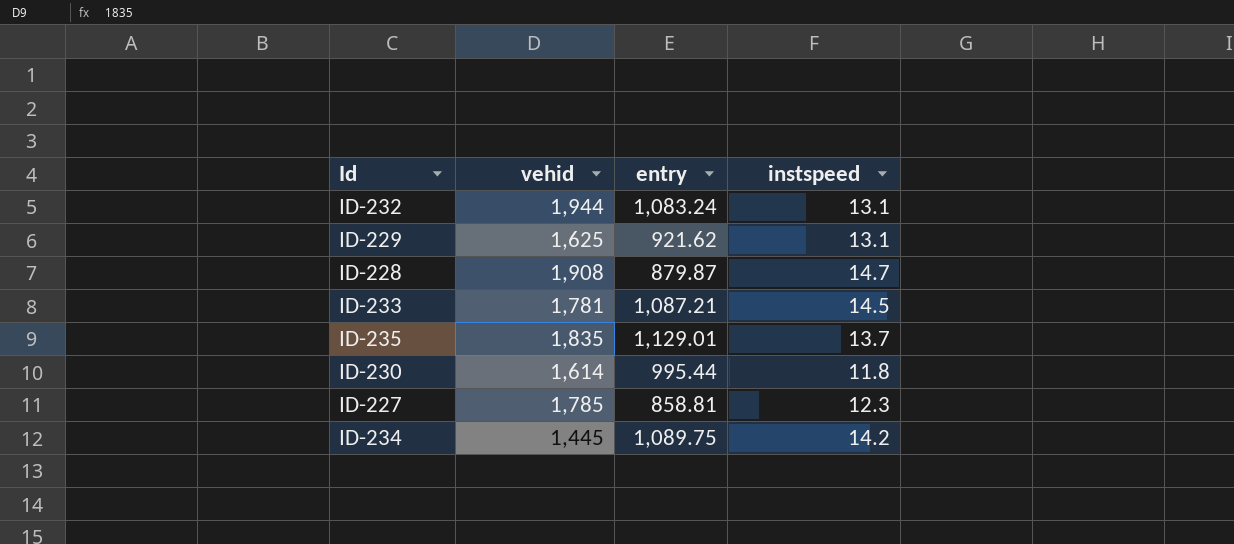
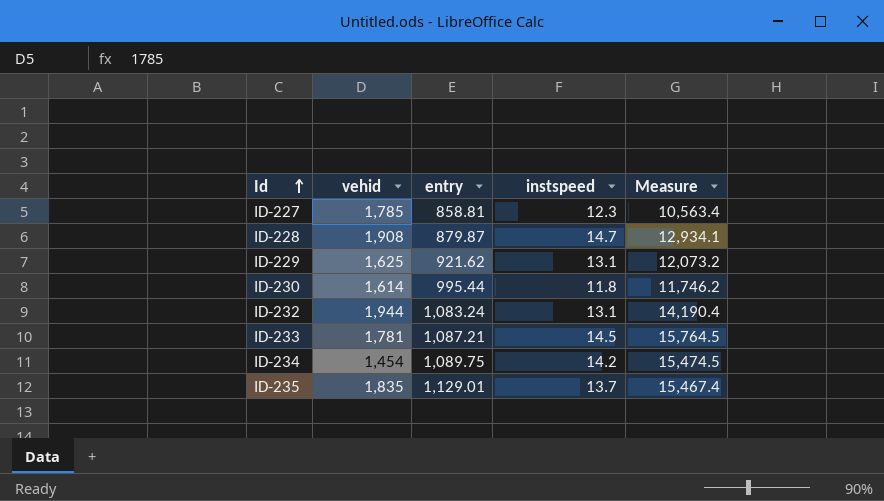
row order: none -> Id ascending
column Measure | formula: none -> [entry] * [instspeed]
ID-234 | vehid: 1,445 -> 1,454

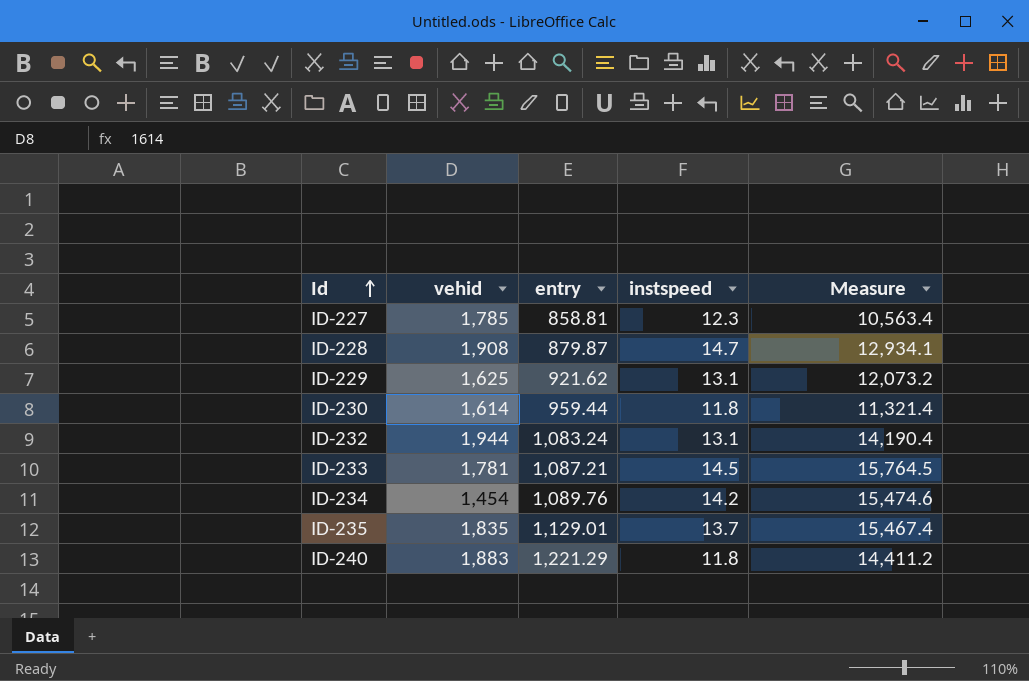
ID-230 | entry: 995.44 -> 959.44
ID-230 | Measure: 11,746.2 -> 11,321.4
ID-234 | entry: 1,089.75 -> 1,089.76
ID-234 | Measure: 15,474.5 -> 15,474.6
row ID-240: none -> 1,883 | 1,221.29 | 11.8 | 14,411.2

